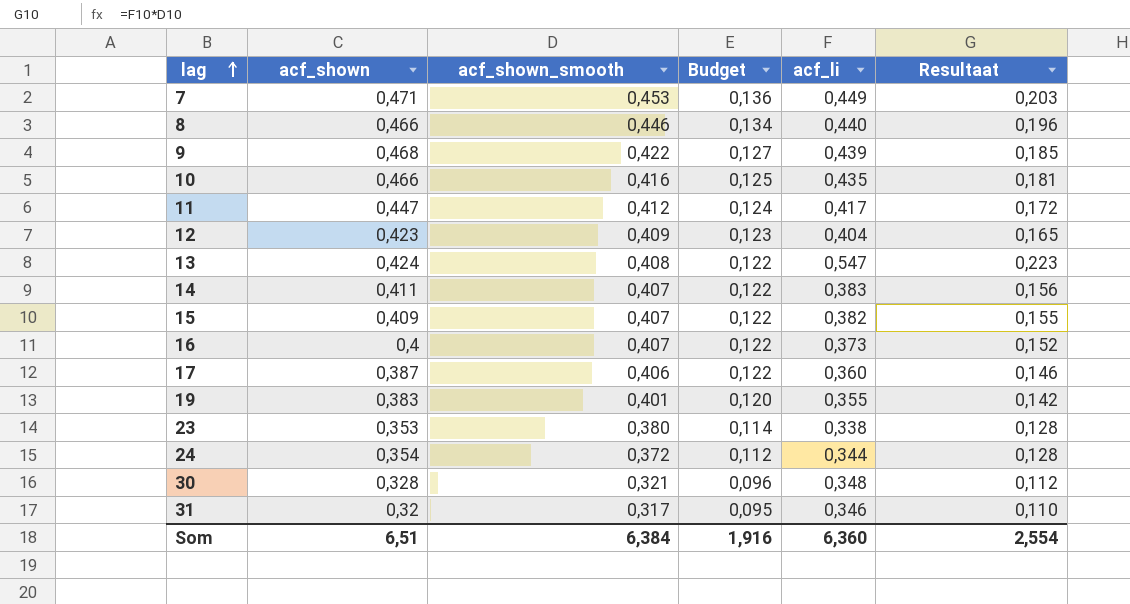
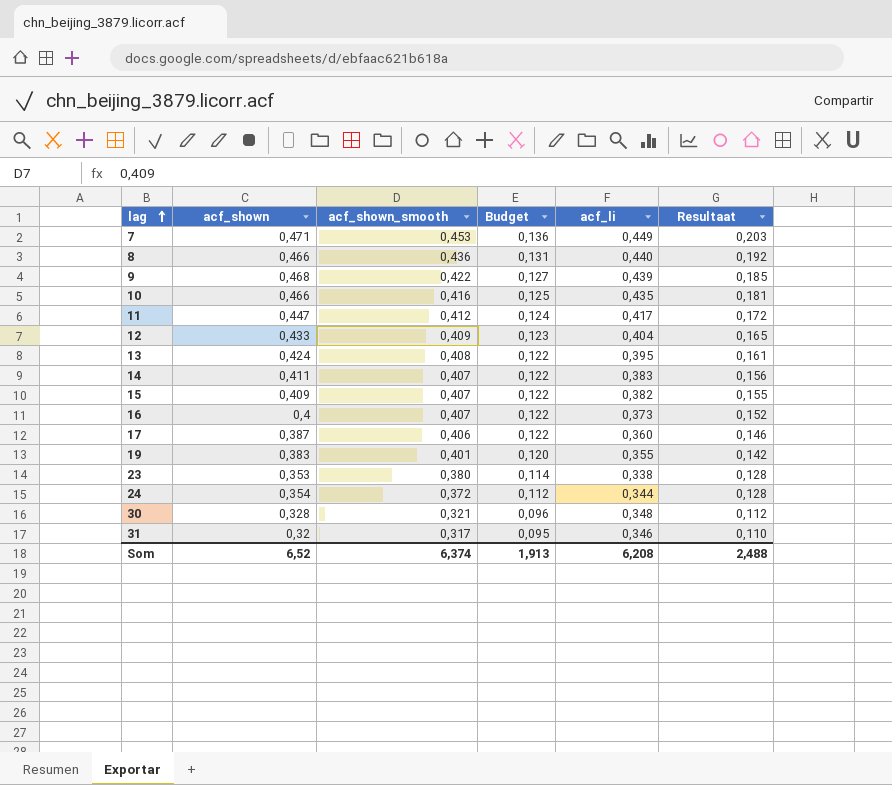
8 | acf_shown_smooth: 0,446 -> 0,436
8 | Budget: 0,134 -> 0,131
8 | Resultaat: 0,196 -> 0,192
12 | acf_shown: 0,423 -> 0,433
13 | acf_li: 0,547 -> 0,395
13 | Resultaat: 0,223 -> 0,161
Som | acf_shown: 6,51 -> 6,52
Som | acf_shown_smooth: 6,384 -> 6,374
Som | Budget: 1,916 -> 1,913
Som | acf_li: 6,360 -> 6,208
Som | Resultaat: 2,554 -> 2,488

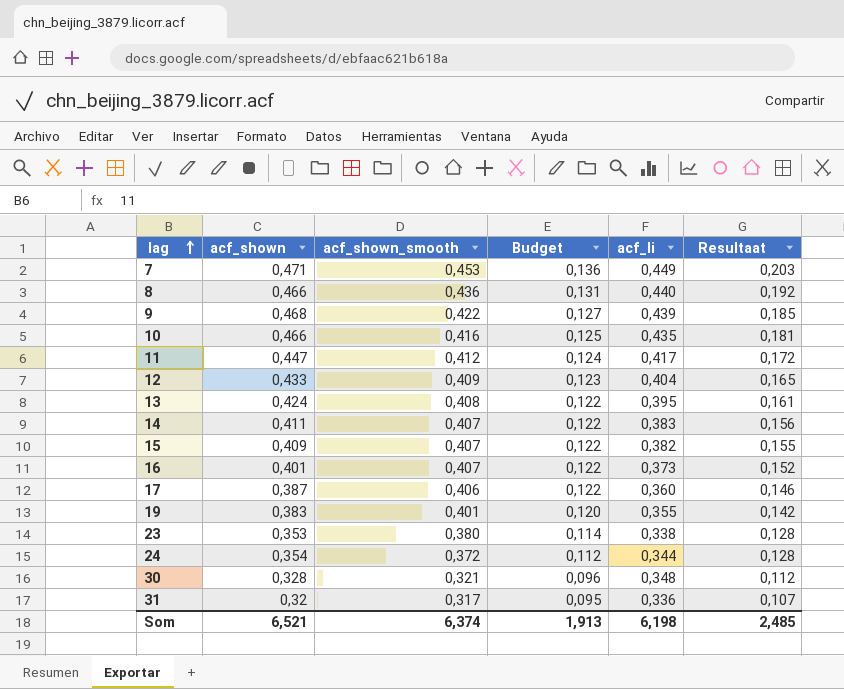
16 | acf_shown: 0,4 -> 0,401
31 | acf_li: 0,346 -> 0,336
31 | Resultaat: 0,110 -> 0,107
Som | acf_shown: 6,52 -> 6,521
Som | acf_li: 6,208 -> 6,198
Som | Resultaat: 2,488 -> 2,485

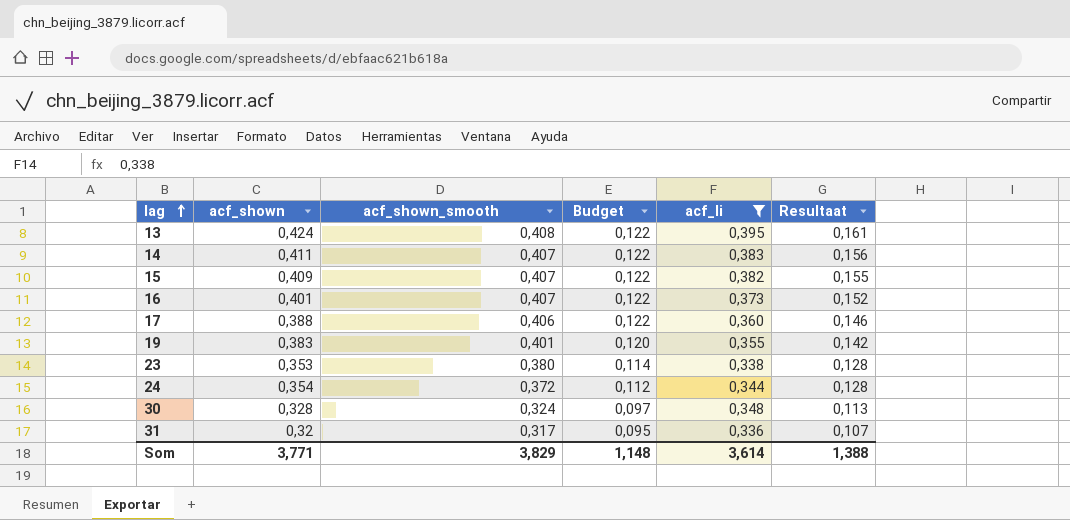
filter: none -> acf_li <= 0,395
17 | acf_shown: 0,387 -> 0,388
30 | acf_shown_smooth: 0,321 -> 0,324
30 | Budget: 0,096 -> 0,097
30 | Resultaat: 0,112 -> 0,113
Som | acf_shown: 6,521 -> 3,771
Som | acf_shown_smooth: 6,374 -> 3,829
Som | Budget: 1,913 -> 1,148
Som | acf_li: 6,198 -> 3,614
Som | Resultaat: 2,485 -> 1,388

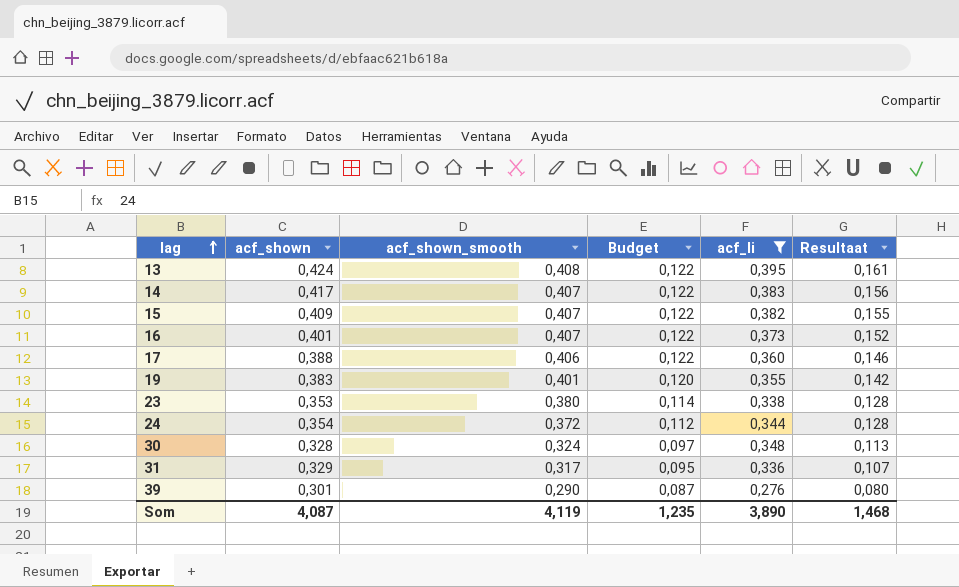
14 | acf_shown: 0,411 -> 0,417
31 | acf_shown: 0,32 -> 0,329
row 39: none -> 0,301 | 0,290 | 0,087 | 0,276 | 0,080
Som | acf_shown: 3,771 -> 4,087
Som | acf_shown_smooth: 3,829 -> 4,119
Som | Budget: 1,148 -> 1,235
Som | acf_li: 3,614 -> 3,890
Som | Resultaat: 1,388 -> 1,468

